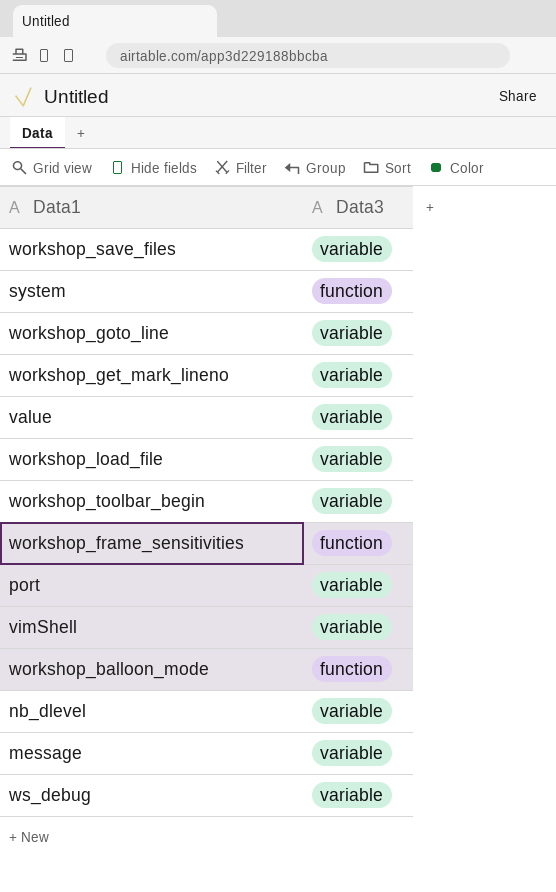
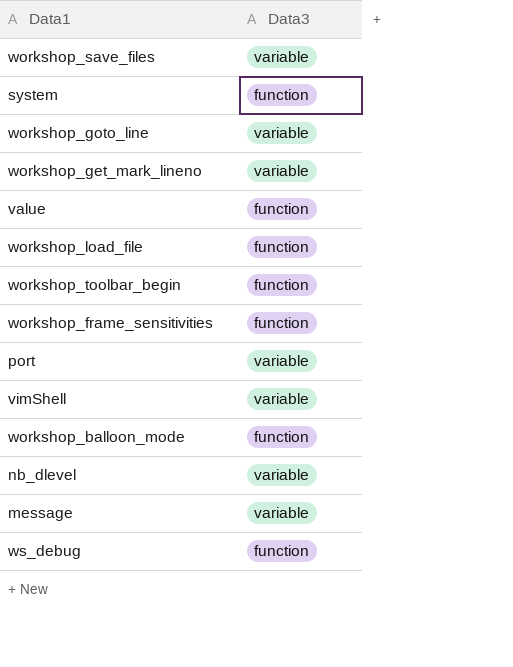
value | Data3: variable -> function
workshop_load_file | Data3: variable -> function
workshop_toolbar_begin | Data3: variable -> function
ws_debug | Data3: variable -> function

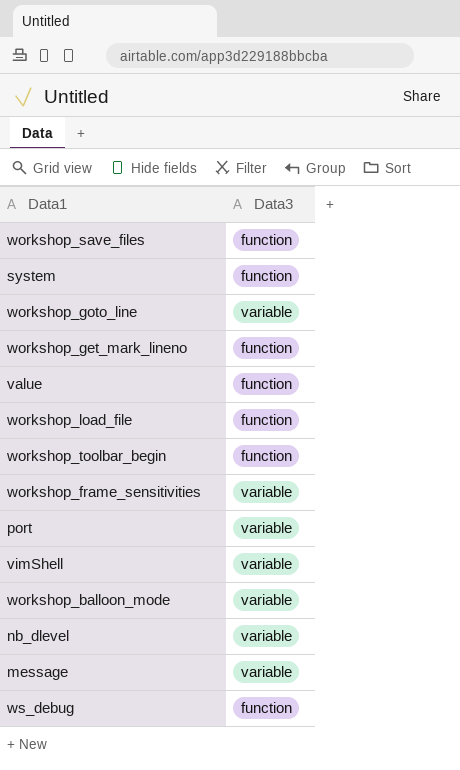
workshop_save_files | Data3: variable -> function
workshop_get_mark_lineno | Data3: variable -> function
workshop_frame_sensitivities | Data3: function -> variable
workshop_balloon_mode | Data3: function -> variable

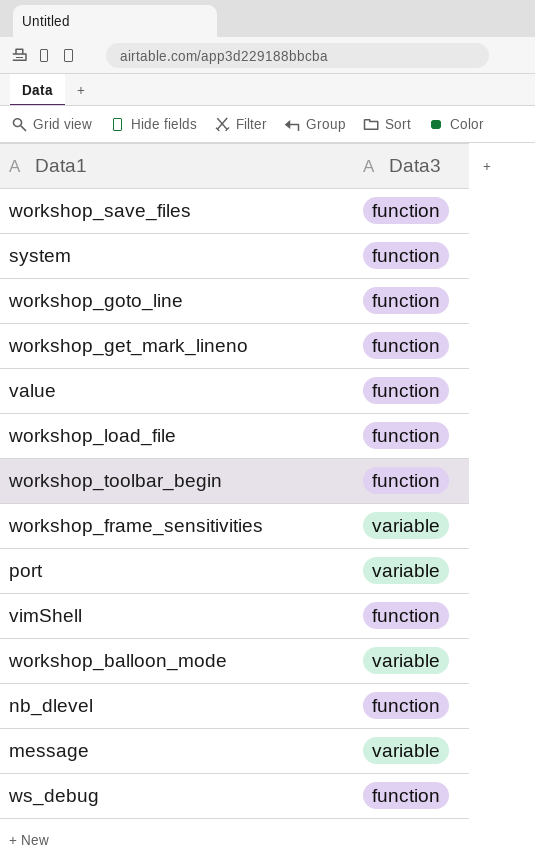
workshop_goto_line | Data3: variable -> function
vimShell | Data3: variable -> function
nb_dlevel | Data3: variable -> function

